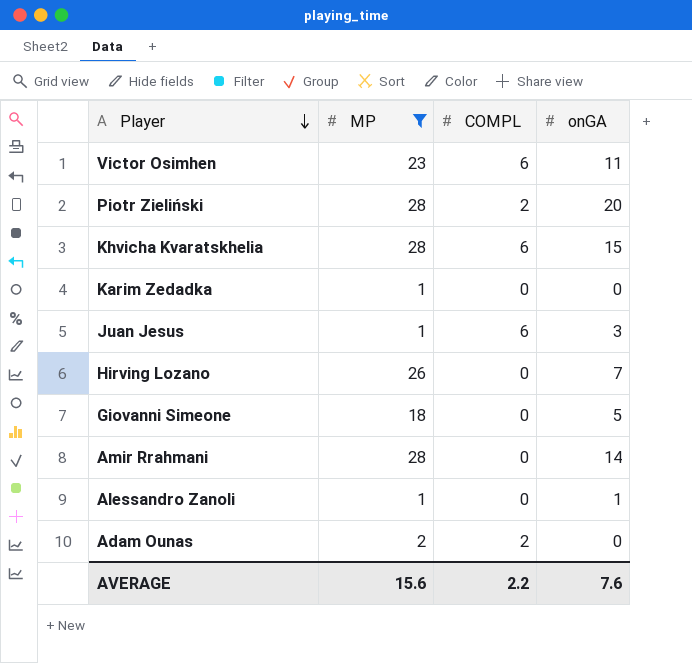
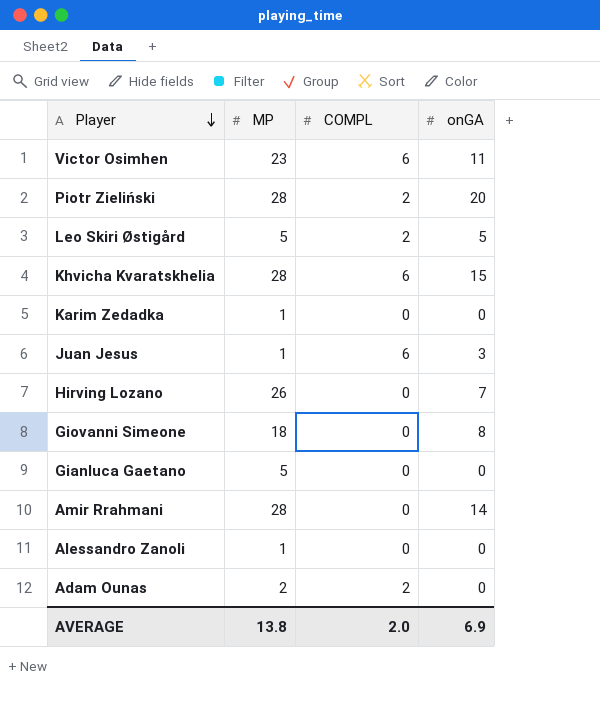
filter: MP != 5 -> none
Giovanni Simeone | onGA: 5 -> 8
Alessandro Zanoli | onGA: 1 -> 0
AVERAGE | MP: 15.6 -> 13.8
AVERAGE | COMPL: 2.2 -> 2.0
AVERAGE | onGA: 7.6 -> 6.9

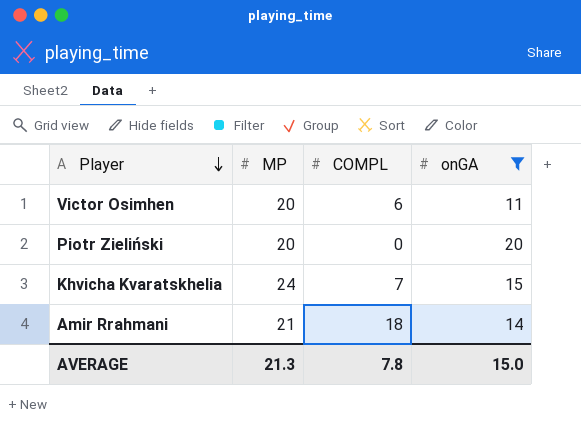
filter: none -> onGA >= 11
Victor Osimhen | MP: 23 -> 20
Piotr Zieliński | MP: 28 -> 20
Piotr Zieliński | COMPL: 2 -> 0
Khvicha Kvaratskhelia | MP: 28 -> 24
Khvicha Kvaratskhelia | COMPL: 6 -> 7
Amir Rrahmani | MP: 28 -> 21
Amir Rrahmani | COMPL: 0 -> 18
AVERAGE | MP: 13.8 -> 21.3
AVERAGE | COMPL: 2.0 -> 7.8
AVERAGE | onGA: 6.9 -> 15.0

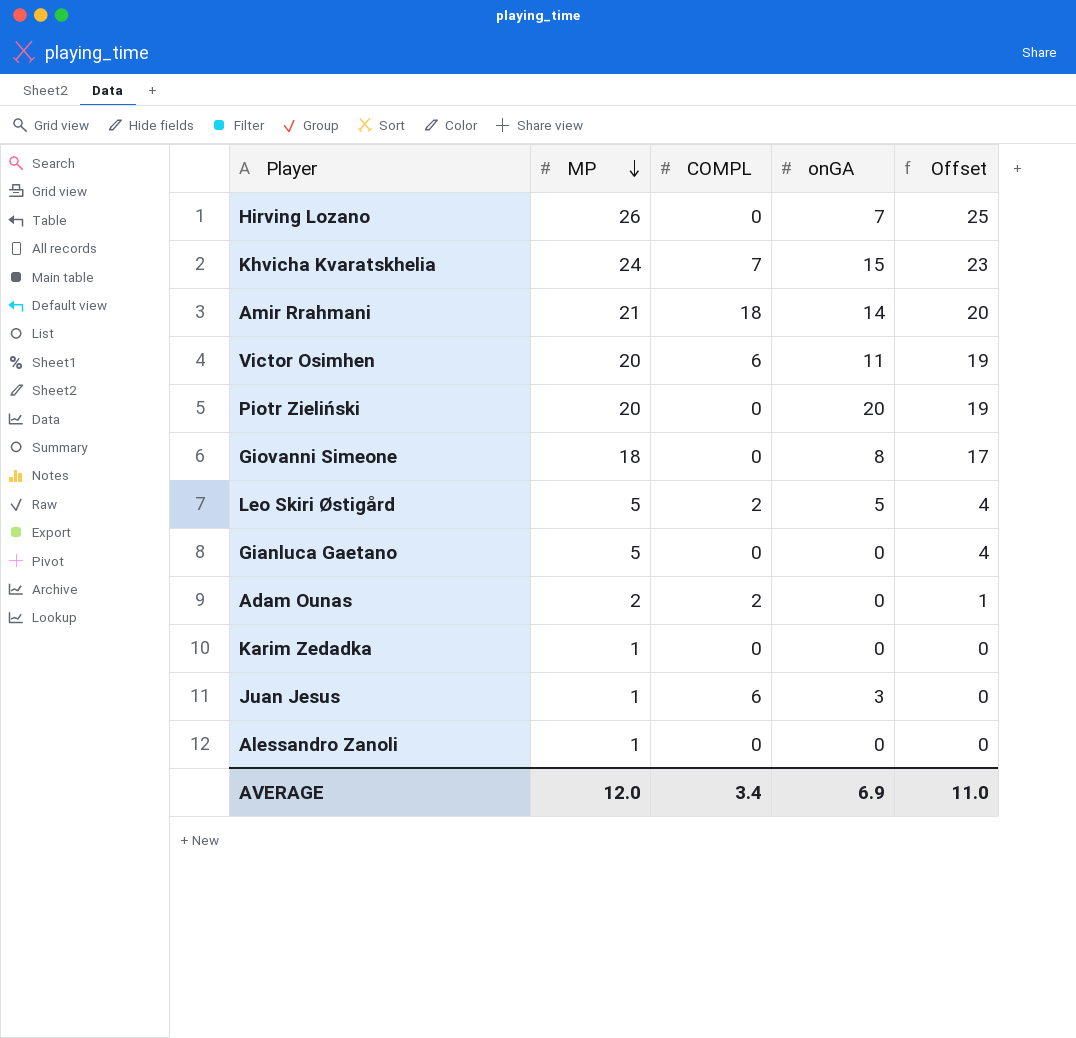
filter: onGA >= 11 -> none
row order: Player descending -> MP descending
column Offset | formula: none -> [MP] - 1
AVERAGE | MP: 21.3 -> 12.0
AVERAGE | COMPL: 7.8 -> 3.4
AVERAGE | onGA: 15.0 -> 6.9

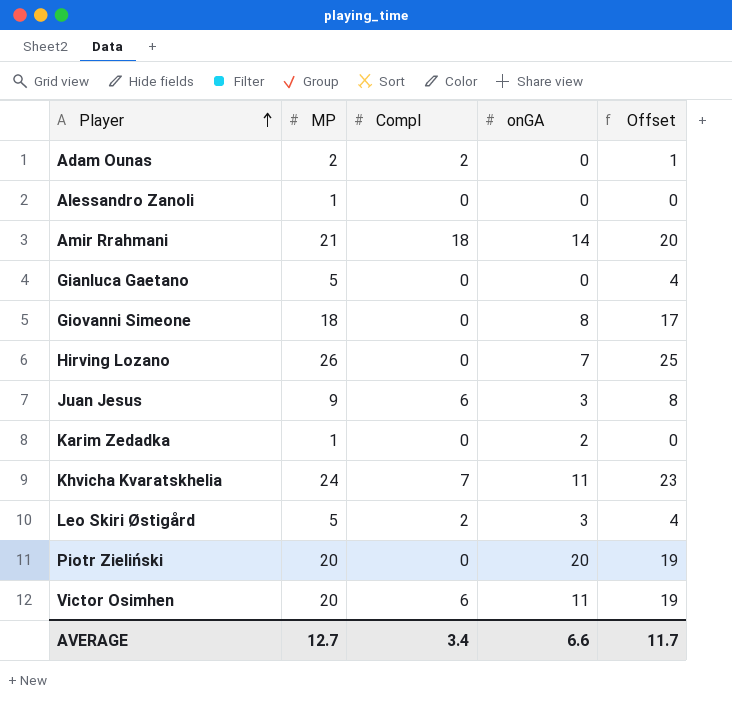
row order: MP descending -> Player ascending
column name: COMPL -> Compl
Juan Jesus | MP: 1 -> 9
Juan Jesus | Offset: 0 -> 8
Karim Zedadka | onGA: 0 -> 2
Khvicha Kvaratskhelia | onGA: 15 -> 11
Leo Skiri Østigård | onGA: 5 -> 3
AVERAGE | MP: 12.0 -> 12.7
AVERAGE | onGA: 6.9 -> 6.6
AVERAGE | Offset: 11.0 -> 11.7

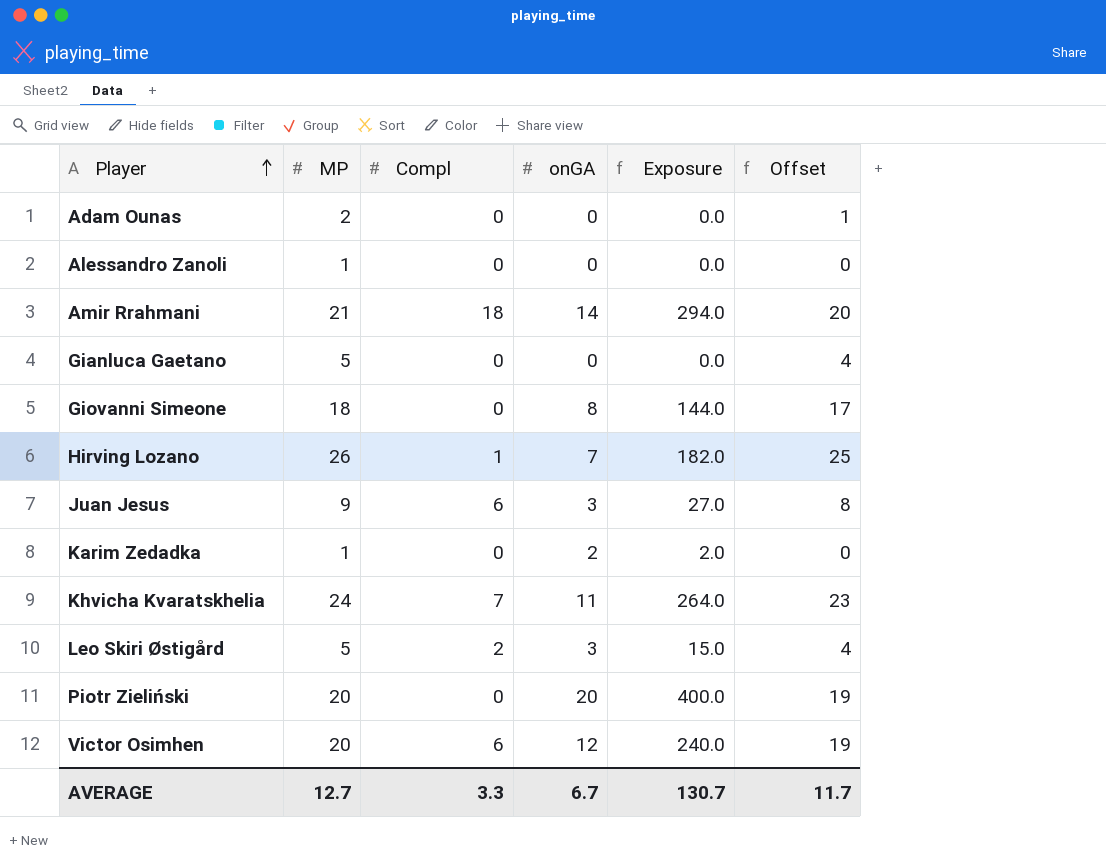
column Exposure | formula: none -> [MP] * [onGA]
Adam Ounas | Compl: 2 -> 0
Hirving Lozano | Compl: 0 -> 1
Victor Osimhen | onGA: 11 -> 12
AVERAGE | Compl: 3.4 -> 3.3
AVERAGE | onGA: 6.6 -> 6.7

